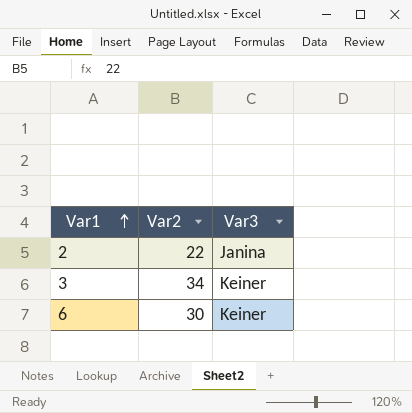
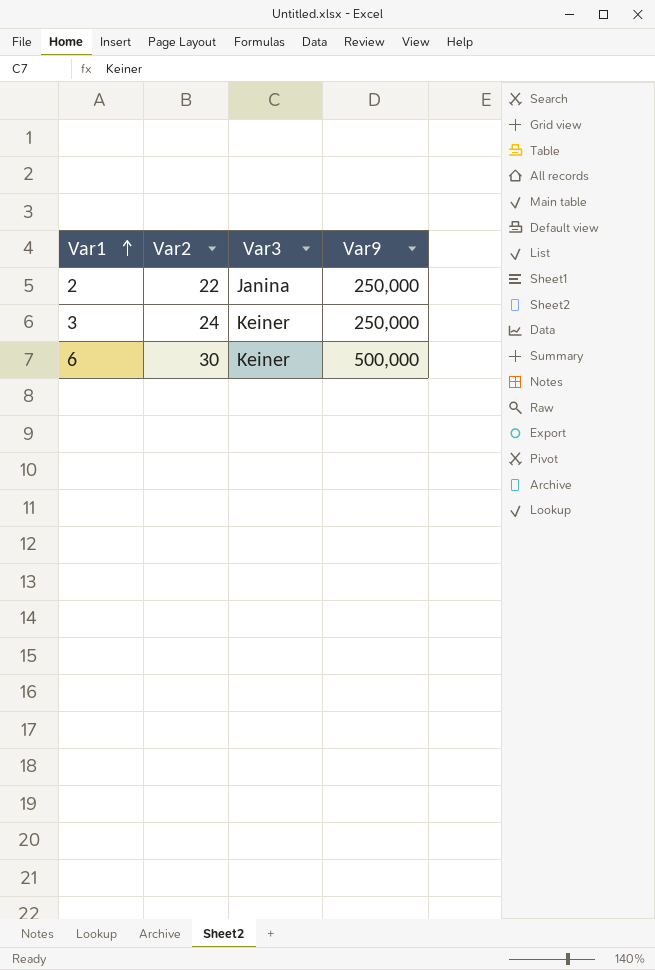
column Var9 | position: none -> 4
3 | Var2: 34 -> 24

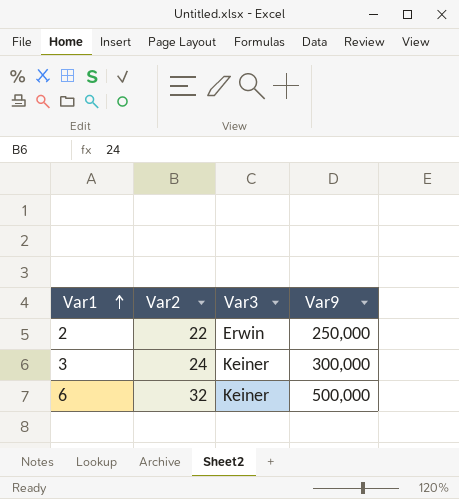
2 | Var3: Janina -> Erwin
3 | Var9: 250,000 -> 300,000
6 | Var2: 30 -> 32

